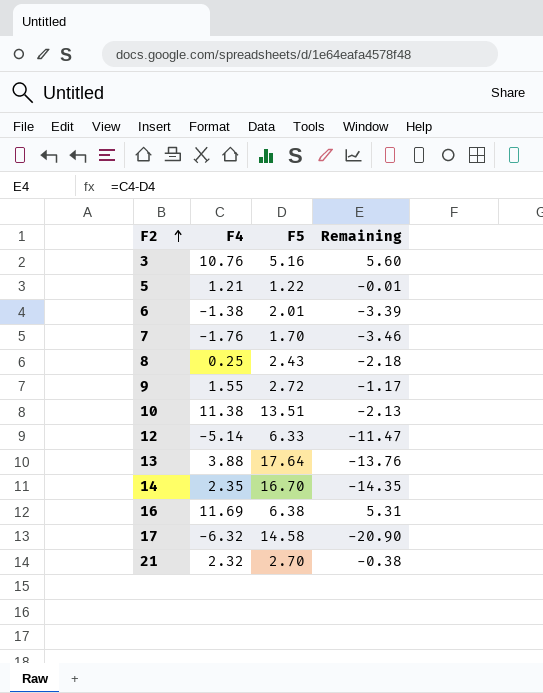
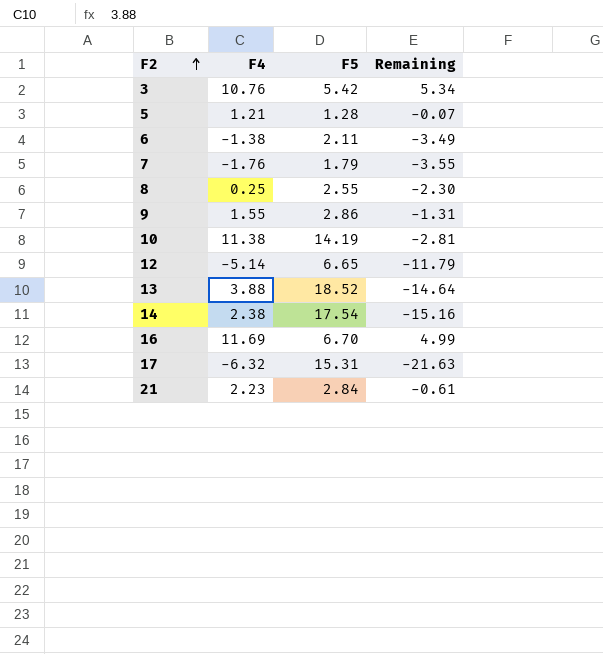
3 | F5: 5.16 -> 5.42
3 | Remaining: 5.60 -> 5.34
5 | F5: 1.22 -> 1.28
5 | Remaining: -0.01 -> -0.07
6 | F5: 2.01 -> 2.11
6 | Remaining: -3.39 -> -3.49
7 | F5: 1.70 -> 1.79
7 | Remaining: -3.46 -> -3.55
8 | F5: 2.43 -> 2.55
8 | Remaining: -2.18 -> -2.30
9 | F5: 2.72 -> 2.86
9 | Remaining: -1.17 -> -1.31
10 | F5: 13.51 -> 14.19
10 | Remaining: -2.13 -> -2.81
12 | F5: 6.33 -> 6.65
12 | Remaining: -11.47 -> -11.79
13 | F5: 17.64 -> 18.52
13 | Remaining: -13.76 -> -14.64
14 | F4: 2.35 -> 2.38
14 | F5: 16.70 -> 17.54
14 | Remaining: -14.35 -> -15.16
16 | F5: 6.38 -> 6.70
16 | Remaining: 5.31 -> 4.99
17 | F5: 14.58 -> 15.31
17 | Remaining: -20.90 -> -21.63
21 | F4: 2.32 -> 2.23
21 | F5: 2.70 -> 2.84
21 | Remaining: -0.38 -> -0.61

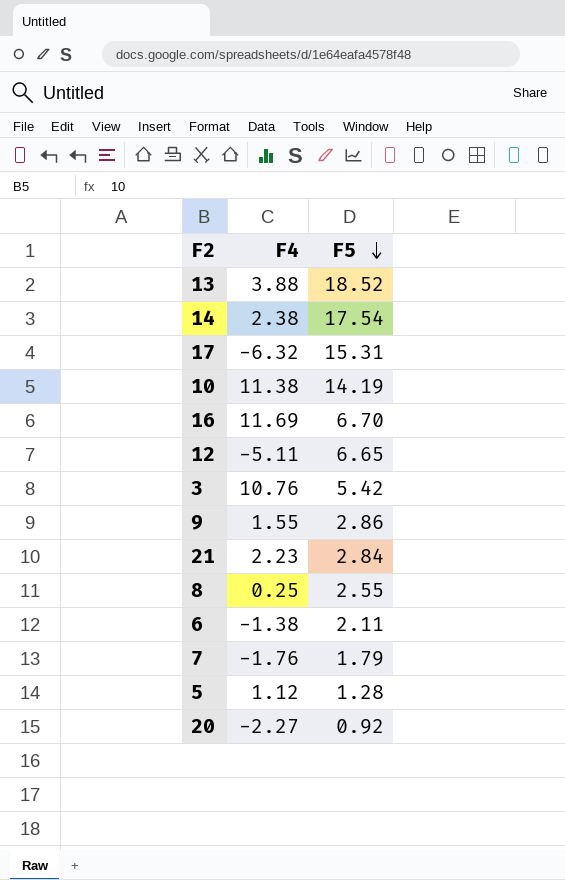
row order: F2 ascending -> F5 descending
column Remaining | formula: [F4] - [F5] -> none
12 | F4: -5.14 -> -5.11
5 | F4: 1.21 -> 1.12
row 20: none -> -2.27 | 0.92

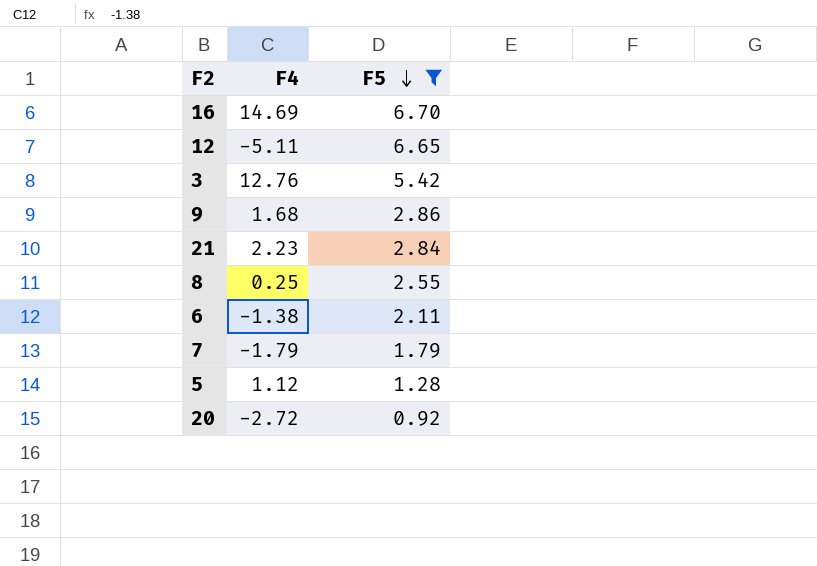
filter: none -> F5 <= 6.70
16 | F4: 11.69 -> 14.69
3 | F4: 10.76 -> 12.76
9 | F4: 1.55 -> 1.68
7 | F4: -1.76 -> -1.79
20 | F4: -2.27 -> -2.72

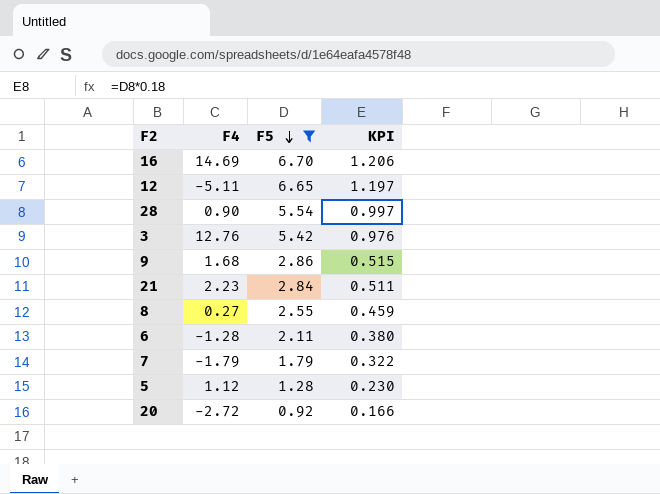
column KPI | formula: none -> [F5] * 0.18
row 28: none -> 0.90 | 5.54 | 0.997
8 | F4: 0.25 -> 0.27
6 | F4: -1.38 -> -1.28

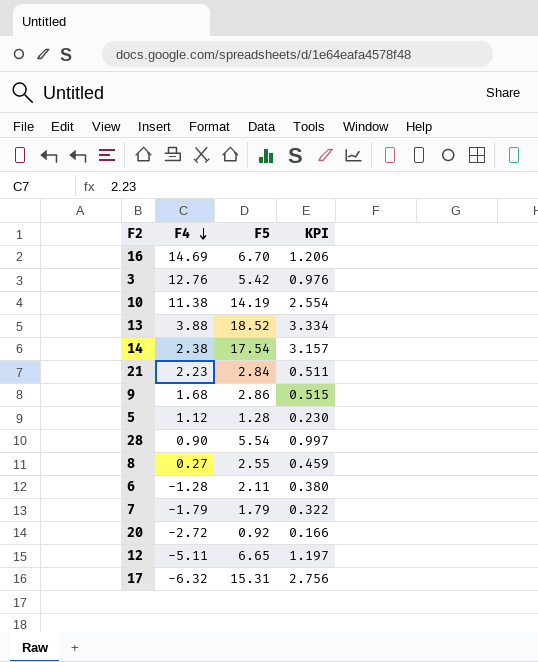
filter: F5 <= 6.70 -> none
row order: F5 descending -> F4 descending

